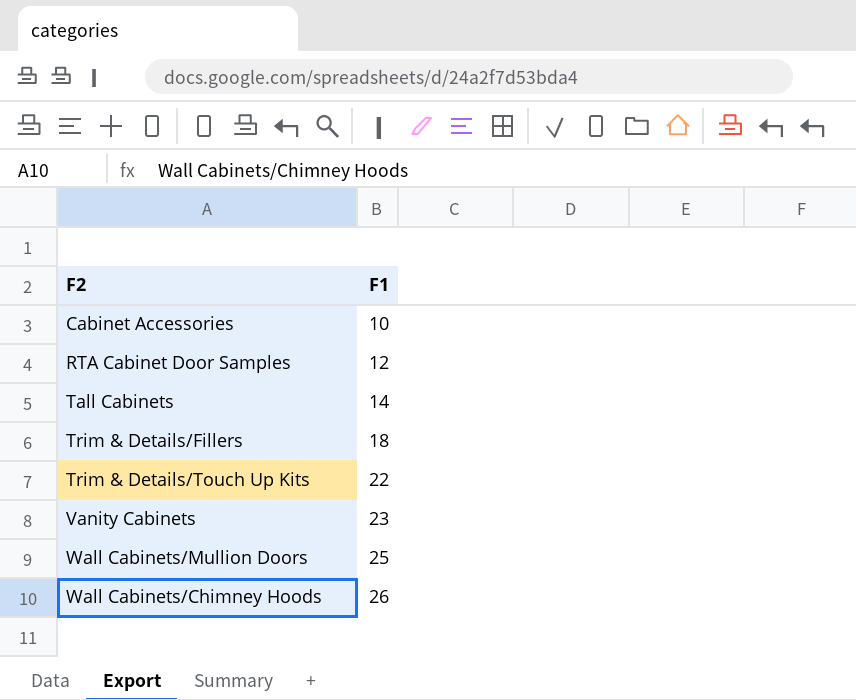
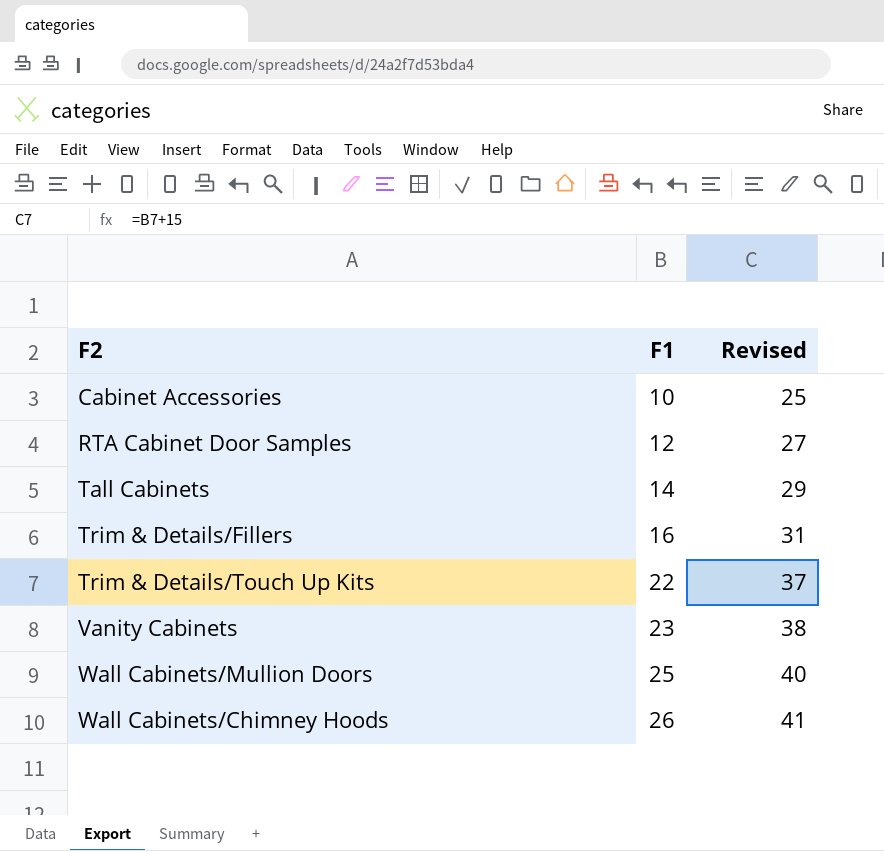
column Revised | formula: none -> [F1] + 15
Trim & Details/Fillers | F1: 18 -> 16

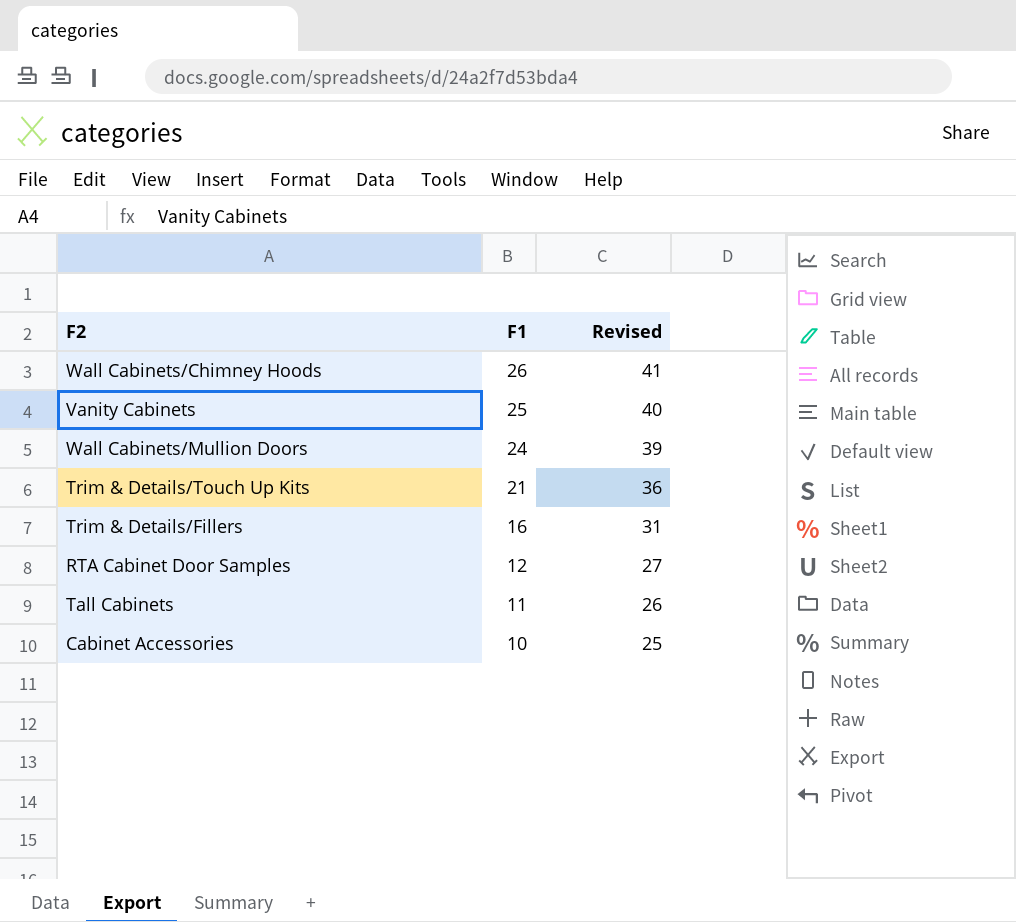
row order: F1 ascending -> F1 descending
Vanity Cabinets | F1: 23 -> 25
Vanity Cabinets | Revised: 38 -> 40
Wall Cabinets/Mullion Doors | F1: 25 -> 24
Wall Cabinets/Mullion Doors | Revised: 40 -> 39
Trim & Details/Touch Up Kits | F1: 22 -> 21
Trim & Details/Touch Up Kits | Revised: 37 -> 36
Tall Cabinets | F1: 14 -> 11
Tall Cabinets | Revised: 29 -> 26

